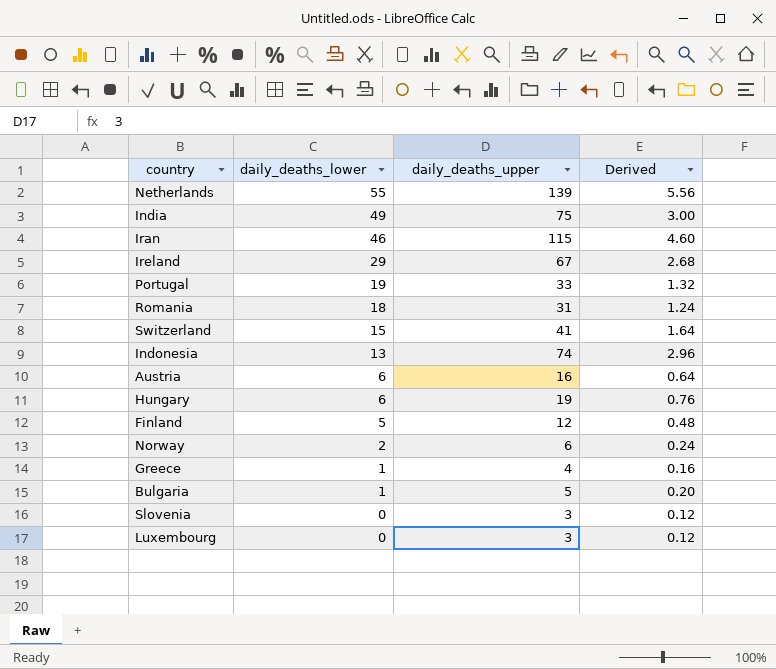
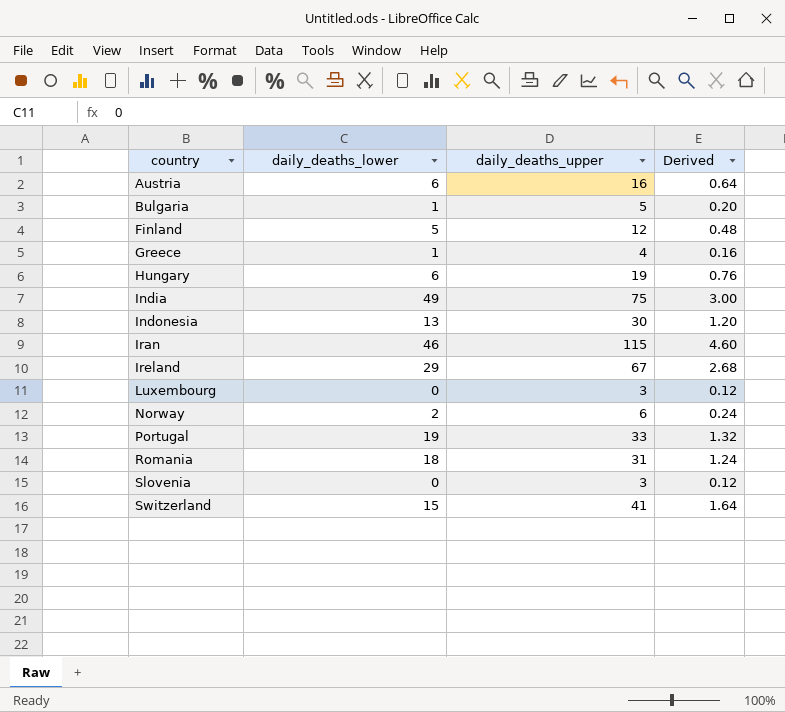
row order: daily_deaths_lower descending -> country ascending
row Netherlands: 55 | 139 | 5.56 -> none
Indonesia | daily_deaths_upper: 74 -> 30
Indonesia | Derived: 2.96 -> 1.20

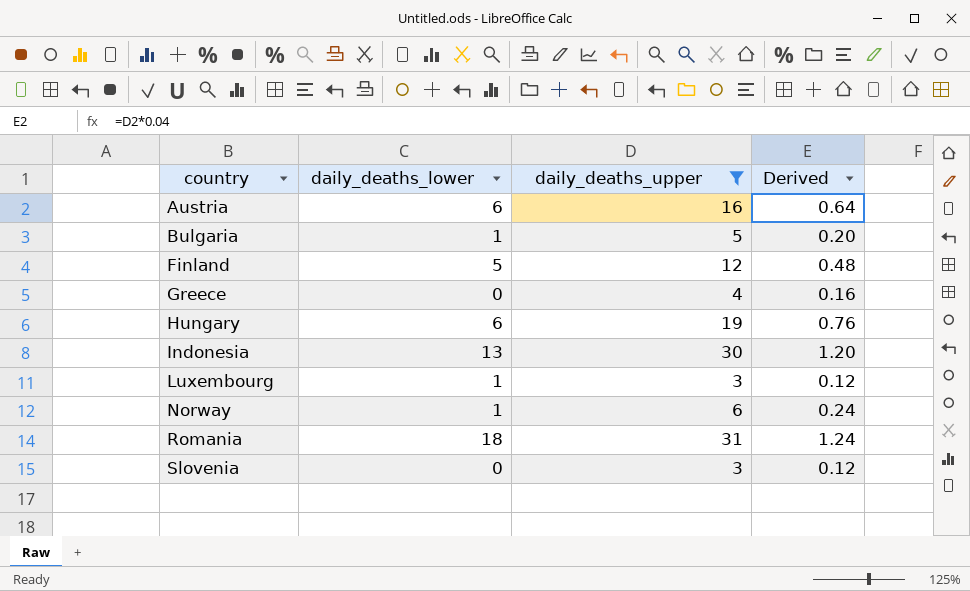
filter: none -> daily_deaths_upper <= 31
Greece | daily_deaths_lower: 1 -> 0
Luxembourg | daily_deaths_lower: 0 -> 1
Norway | daily_deaths_lower: 2 -> 1

